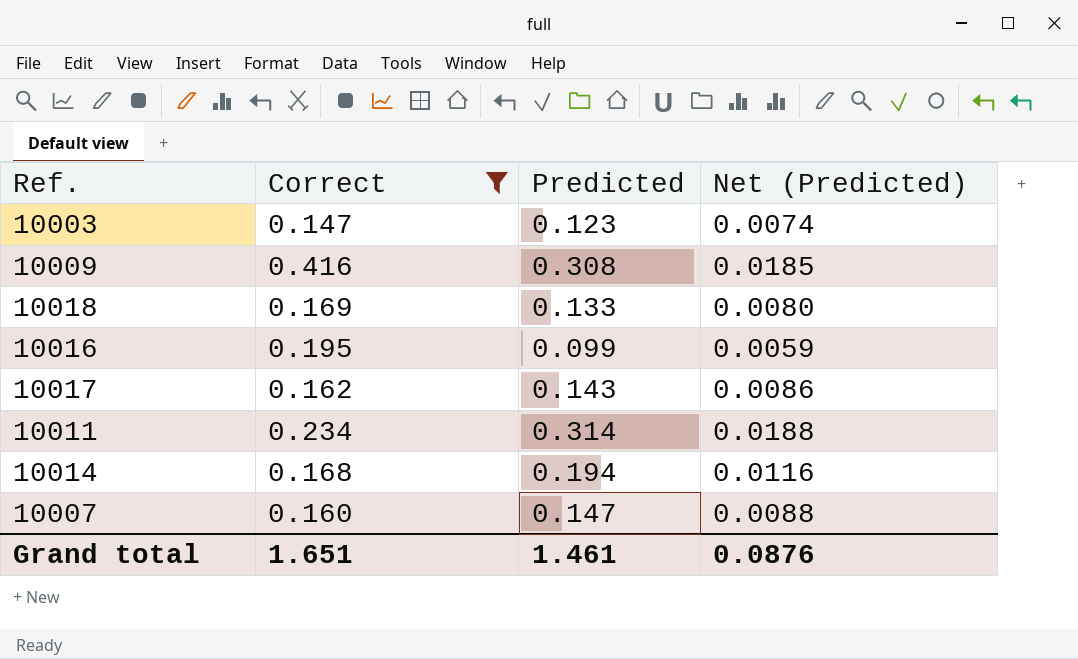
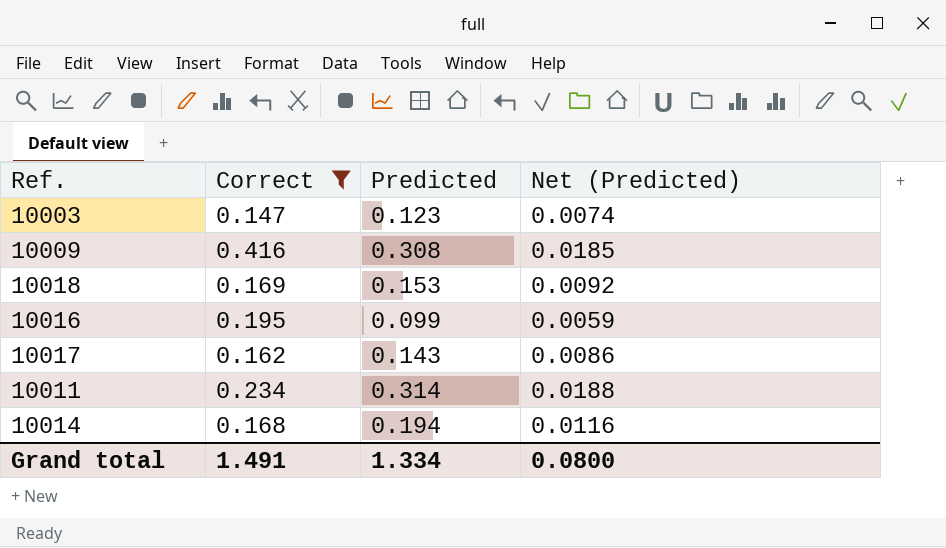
row 10007: 0.160 | 0.147 | 0.0088 -> none
10018 | Predicted: 0.133 -> 0.153
10018 | Net (Predicted): 0.0080 -> 0.0092
Grand total | Correct: 1.651 -> 1.491
Grand total | Predicted: 1.461 -> 1.334
Grand total | Net (Predicted): 0.0876 -> 0.0800

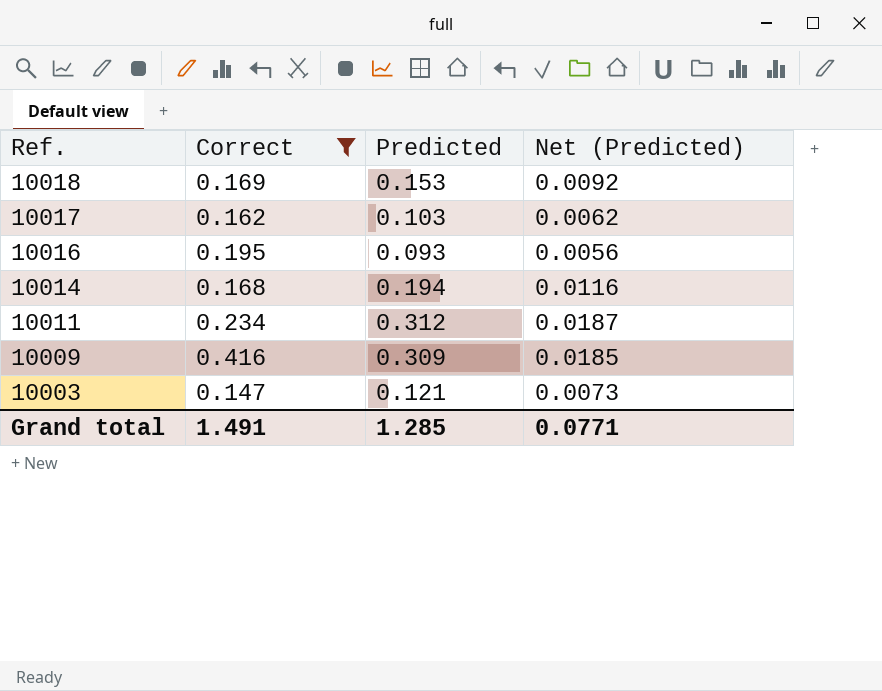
row order: none -> Ref. descending
10017 | Predicted: 0.143 -> 0.103
10017 | Net (Predicted): 0.0086 -> 0.0062
10016 | Predicted: 0.099 -> 0.093
10016 | Net (Predicted): 0.0059 -> 0.0056
10011 | Predicted: 0.314 -> 0.312
10011 | Net (Predicted): 0.0188 -> 0.0187
10009 | Predicted: 0.308 -> 0.309
10003 | Predicted: 0.123 -> 0.121
10003 | Net (Predicted): 0.0074 -> 0.0073
Grand total | Predicted: 1.334 -> 1.285
Grand total | Net (Predicted): 0.0800 -> 0.0771

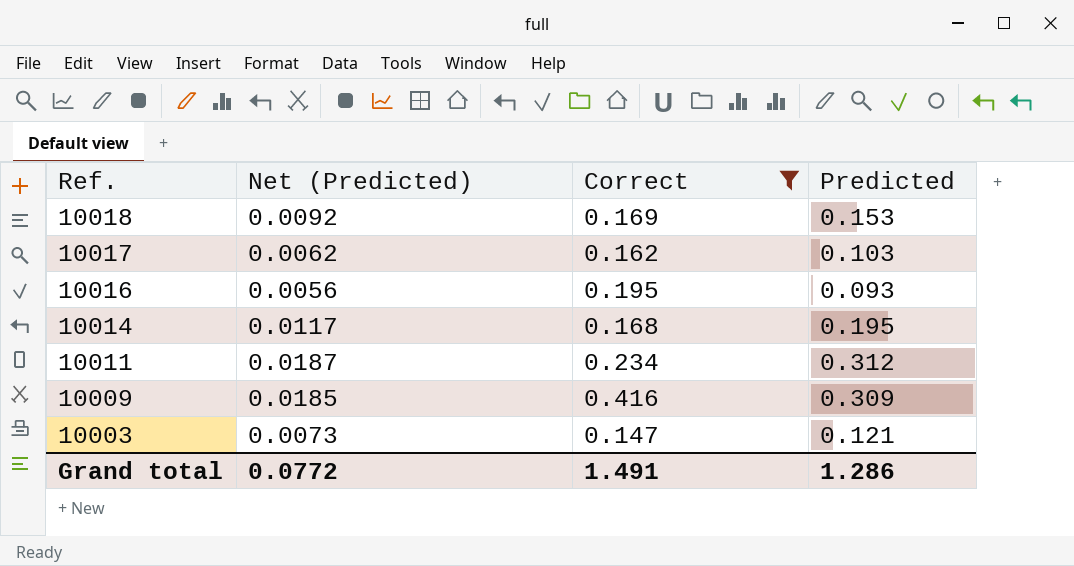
column Net (Predicted) | position: 4 -> 2
10014 | Net (Predicted): 0.0116 -> 0.0117
10014 | Predicted: 0.194 -> 0.195
Grand total | Net (Predicted): 0.0771 -> 0.0772
Grand total | Predicted: 1.285 -> 1.286

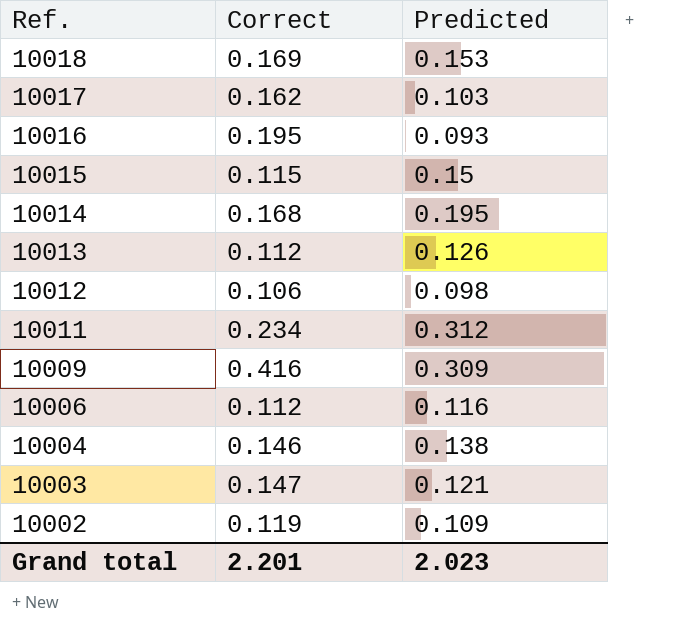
filter: Correct >= 0.147 -> none
column Net (Predicted) | formula: [Predicted] * 0.06 -> none
Grand total | Correct: 1.491 -> 2.201
Grand total | Predicted: 1.286 -> 2.023

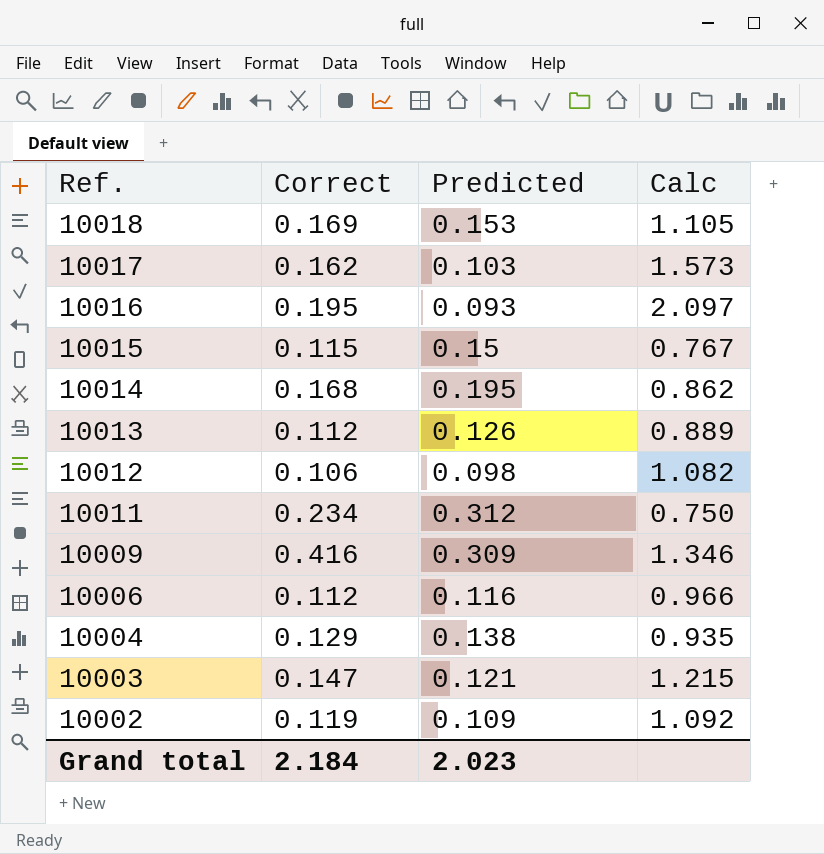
column Calc | formula: none -> [Correct] / [Predicted]
10004 | Correct: 0.146 -> 0.129
Grand total | Correct: 2.201 -> 2.184

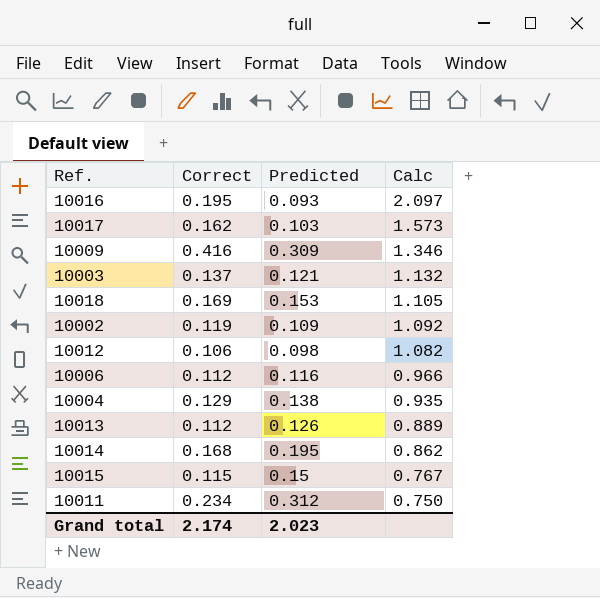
row order: Ref. descending -> Calc descending
10003 | Correct: 0.147 -> 0.137
10003 | Calc: 1.215 -> 1.132
Grand total | Correct: 2.184 -> 2.174

